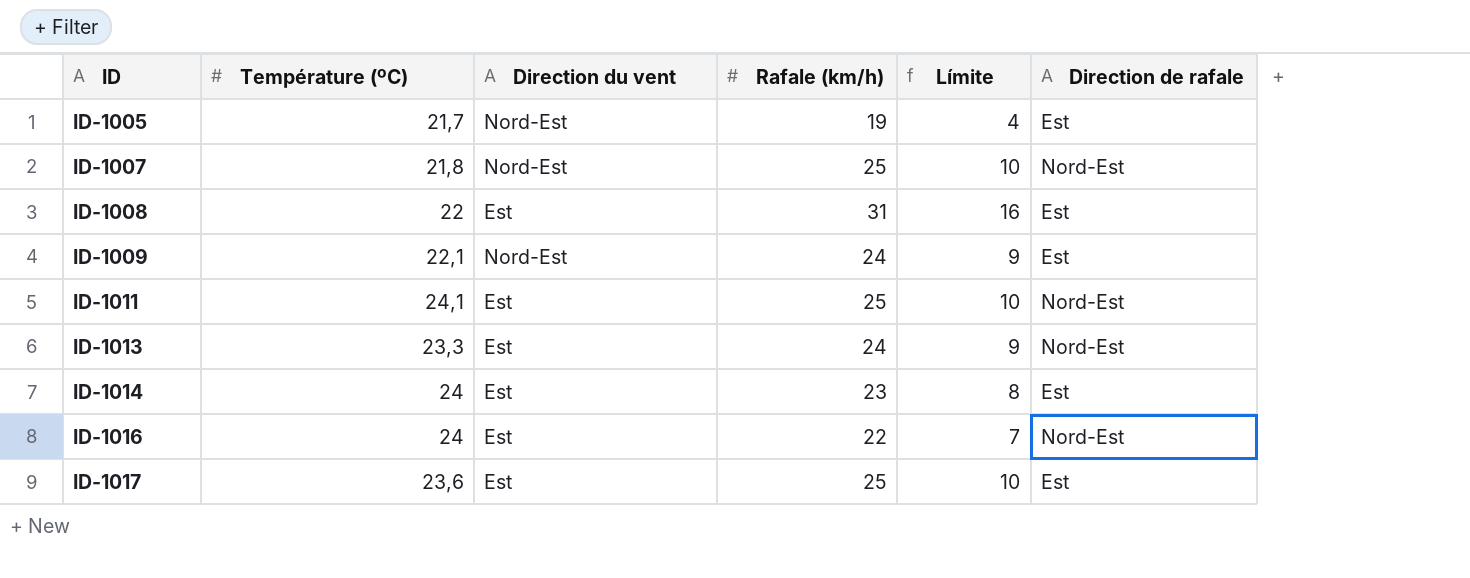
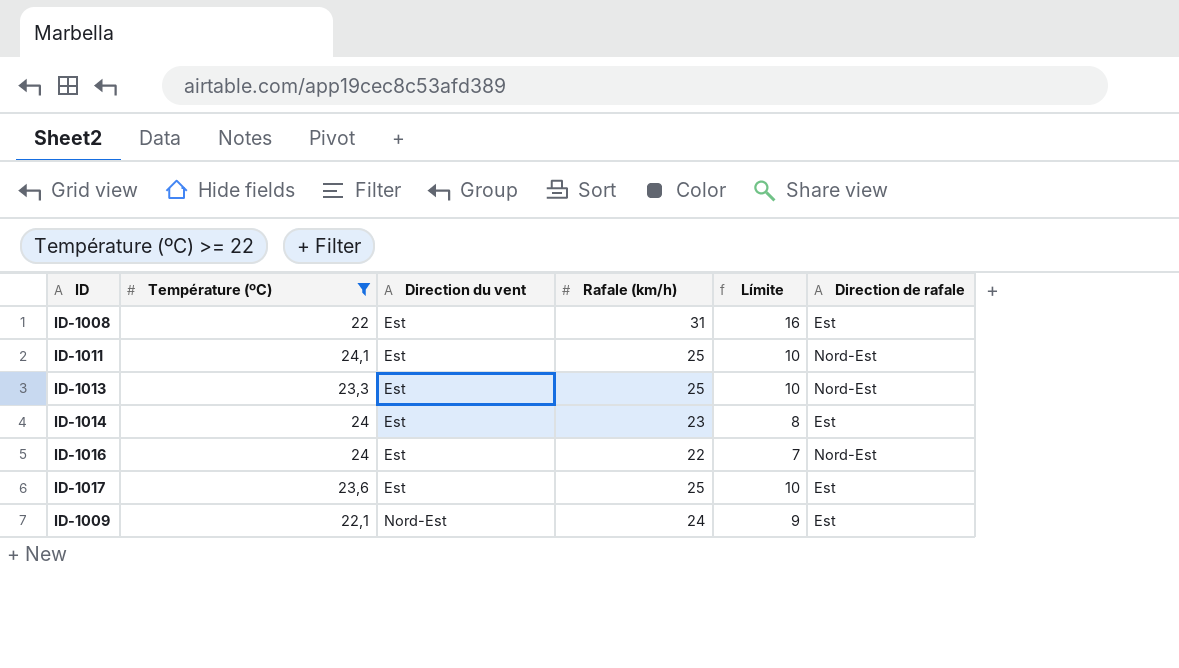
filter: none -> Température (ºC) >= 22
row order: ID ascending -> Direction du vent ascending
ID-1013 | Rafale (km/h): 24 -> 25
ID-1013 | Límite: 9 -> 10

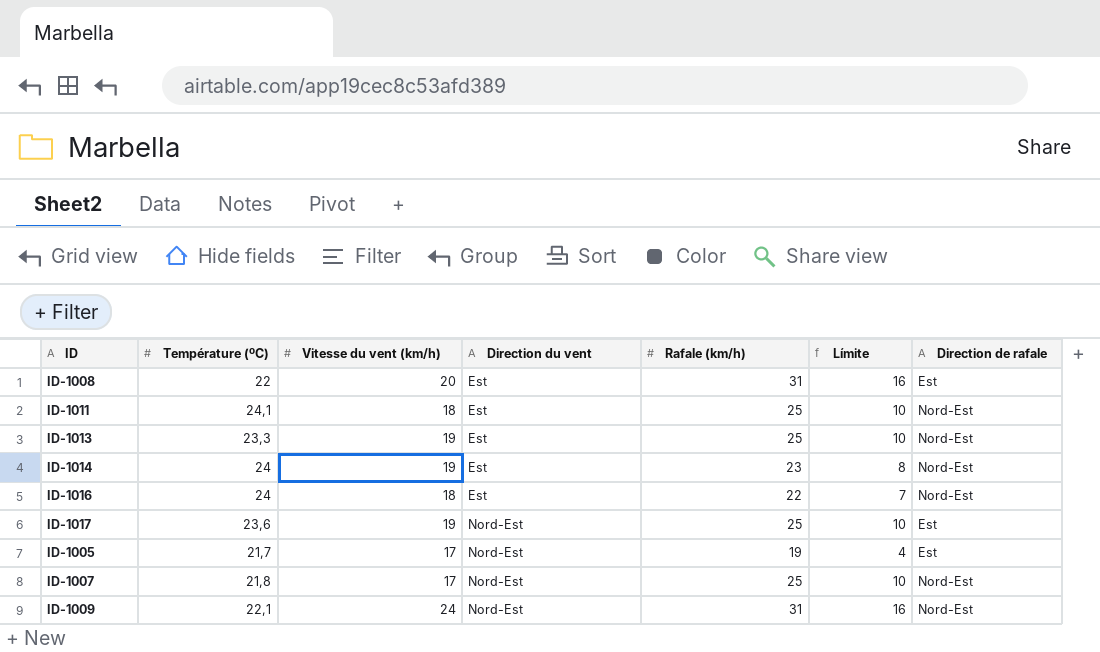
filter: Température (ºC) >= 22 -> none
column Vitesse du vent (km/h) | position: none -> 3
ID-1014 | Direction de rafale: Est -> Nord-Est
ID-1017 | Direction du vent: Est -> Nord-Est
ID-1009 | Rafale (km/h): 24 -> 31
ID-1009 | Límite: 9 -> 16
ID-1009 | Direction de rafale: Est -> Nord-Est

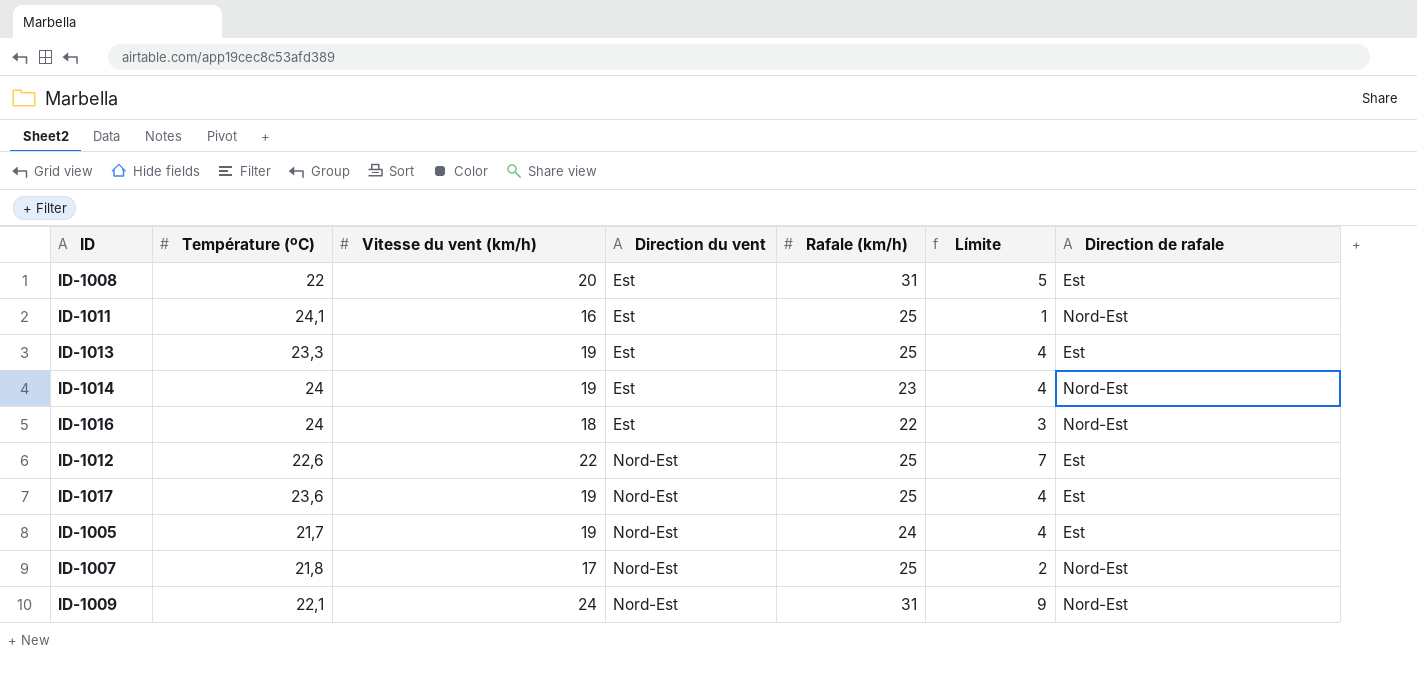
column Límite | formula: [Rafale (km/h)] - 15 -> [Vitesse du vent (km/h)] - 15
ID-1011 | Vitesse du vent (km/h): 18 -> 16
ID-1013 | Direction de rafale: Nord-Est -> Est
row ID-1012: none -> 22,6 | 22 | Nord-Est | 25 | 7 | Est
ID-1005 | Vitesse du vent (km/h): 17 -> 19
ID-1005 | Rafale (km/h): 19 -> 24

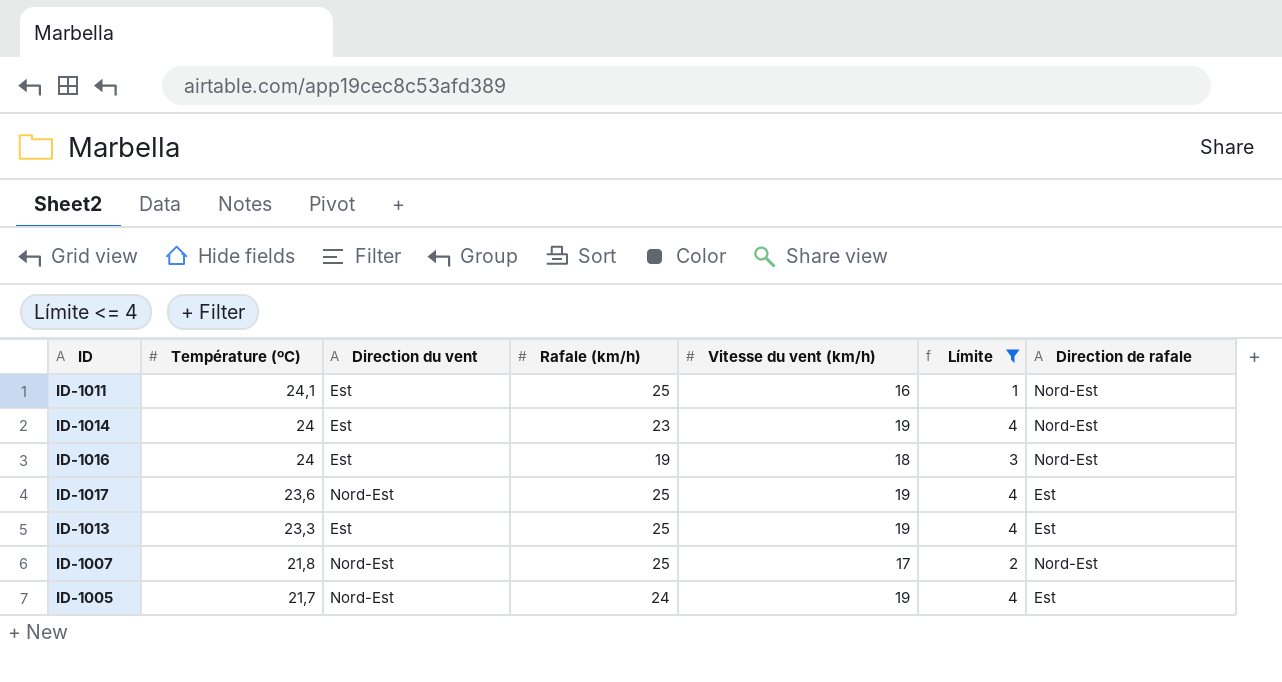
filter: none -> Límite <= 4
row order: Direction du vent ascending -> Température (ºC) descending
column Vitesse du vent (km/h) | position: 3 -> 5
ID-1016 | Rafale (km/h): 22 -> 19

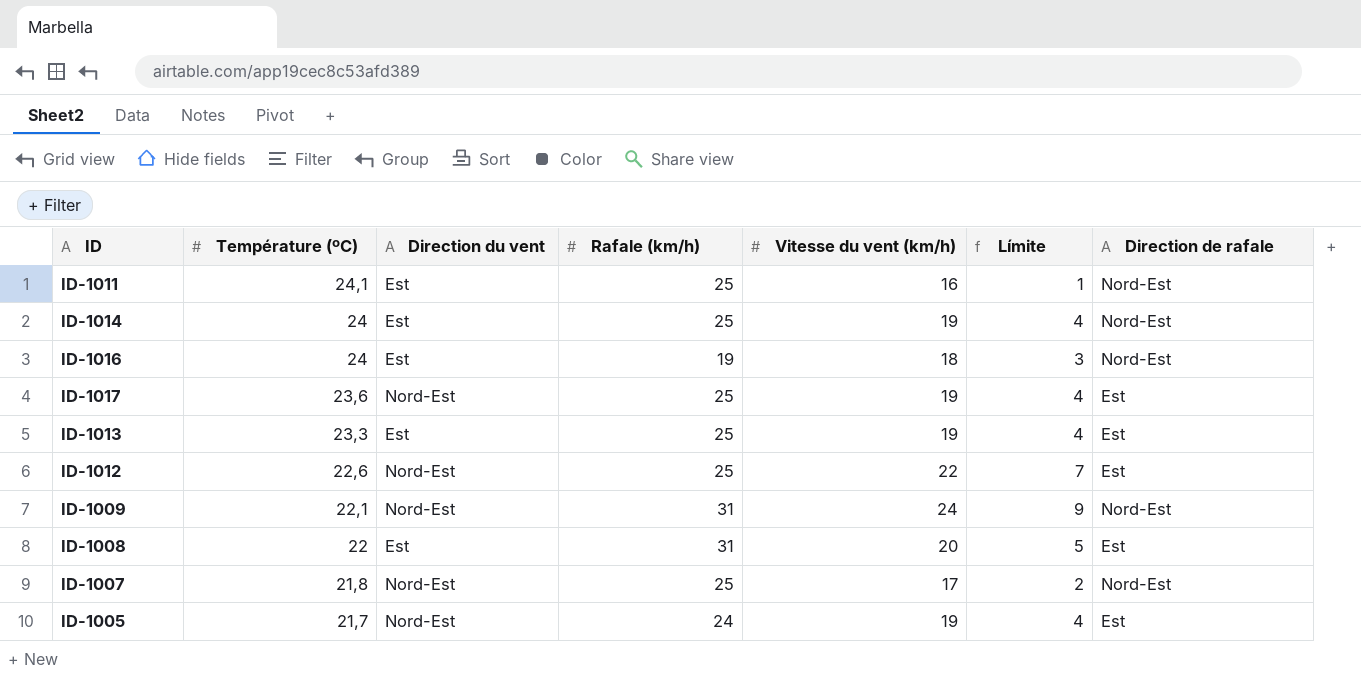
filter: Límite <= 4 -> none
ID-1014 | Rafale (km/h): 23 -> 25

